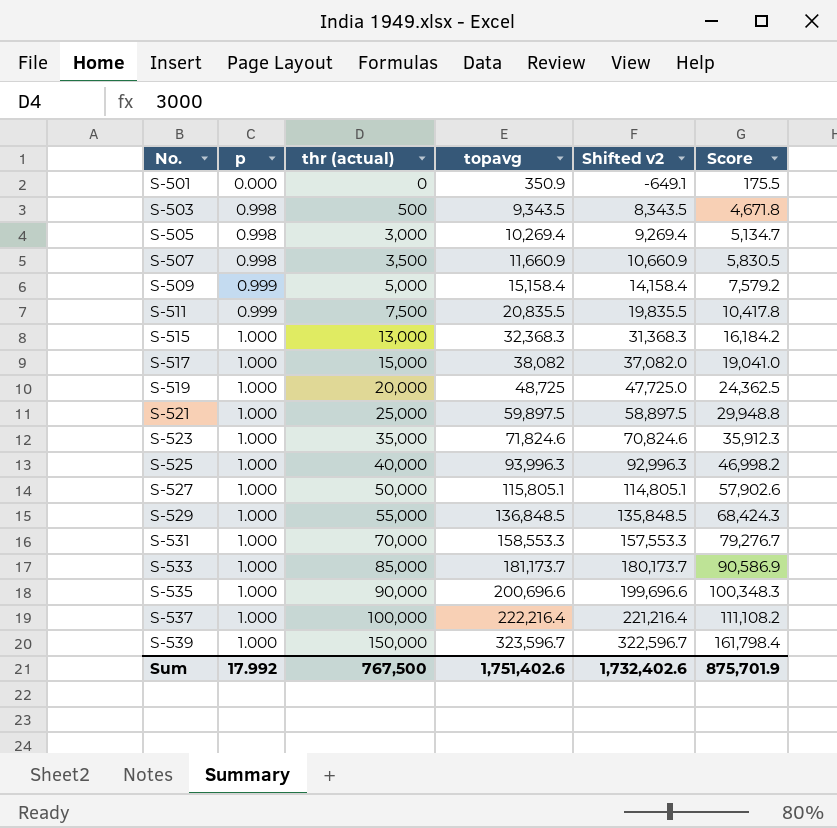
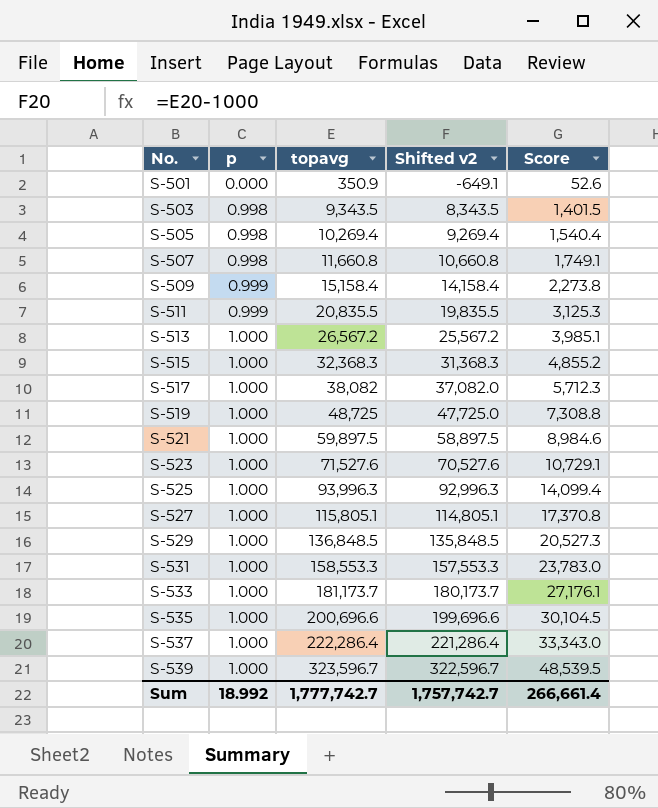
column thr (actual) | position: 3 -> none
column Score | formula: [topavg] * 0.5 -> [topavg] * 0.15
S-507 | topavg: 11,660.9 -> 11,660.8
S-507 | Shifted v2: 10,660.9 -> 10,660.8
row S-513: none -> 1.000 | 26,567.2 | 25,567.2 | 3,985.1
S-523 | topavg: 71,824.6 -> 71,527.6
S-523 | Shifted v2: 70,824.6 -> 70,527.6
S-537 | topavg: 222,216.4 -> 222,286.4
S-537 | Shifted v2: 221,216.4 -> 221,286.4
Sum | p: 17.992 -> 18.992
Sum | topavg: 1,751,402.6 -> 1,777,742.7
Sum | Shifted v2: 1,732,402.6 -> 1,757,742.7
Sum | Score: 875,701.9 -> 266,661.4

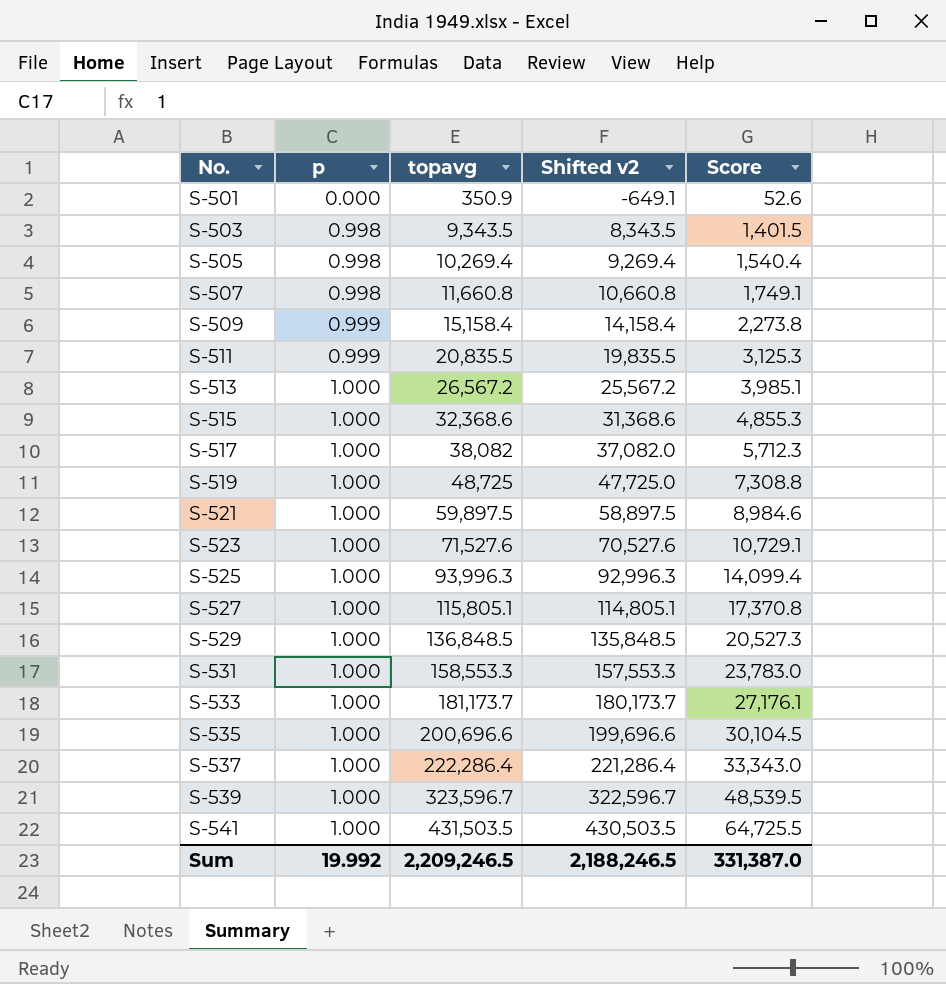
S-515 | topavg: 32,368.3 -> 32,368.6
S-515 | Shifted v2: 31,368.3 -> 31,368.6
S-515 | Score: 4,855.2 -> 4,855.3
row S-541: none -> 1.000 | 431,503.5 | 430,503.5 | 64,725.5
Sum | p: 18.992 -> 19.992
Sum | topavg: 1,777,742.7 -> 2,209,246.5
Sum | Shifted v2: 1,757,742.7 -> 2,188,246.5
Sum | Score: 266,661.4 -> 331,387.0

